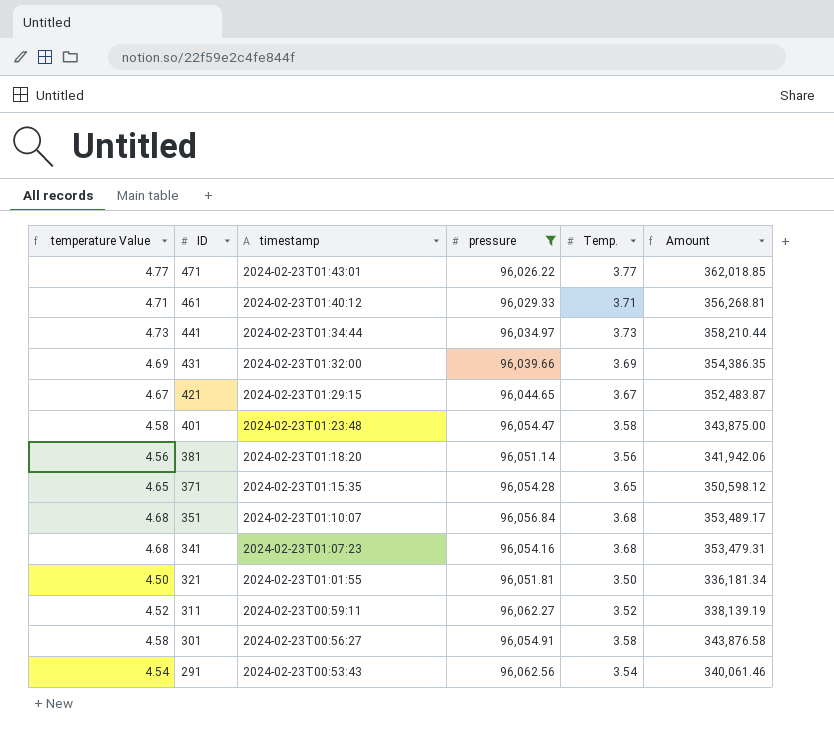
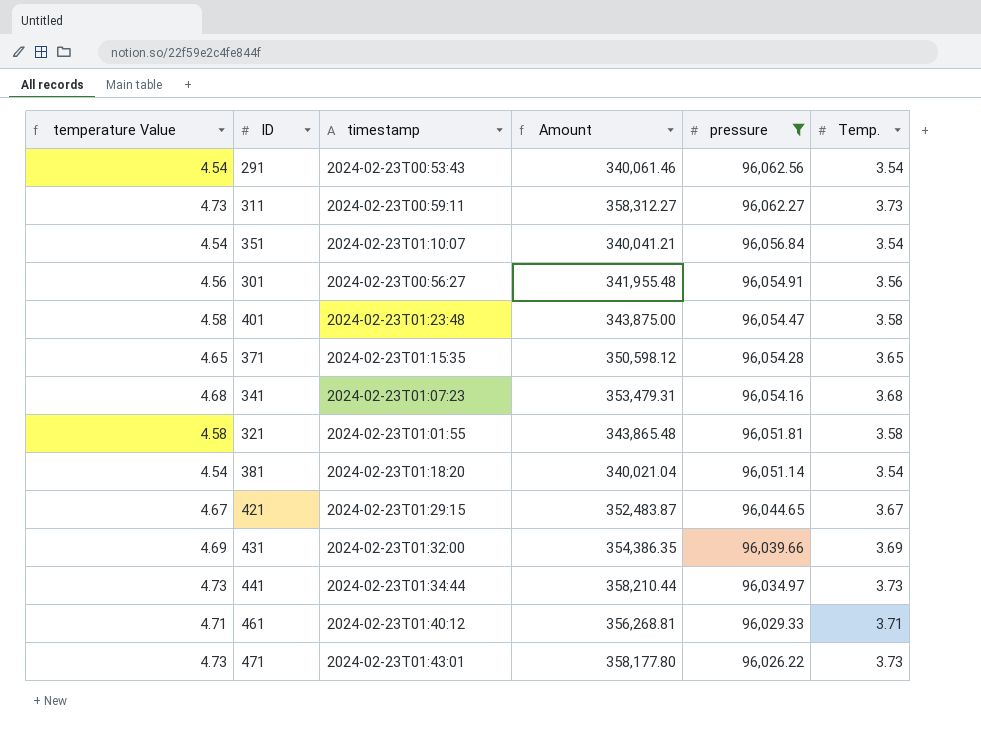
row order: ID descending -> pressure descending
column Amount | position: 6 -> 4
311 | temperature Value: 4.52 -> 4.73
311 | Amount: 338,139.19 -> 358,312.27
311 | Temp.: 3.52 -> 3.73
351 | temperature Value: 4.68 -> 4.54
351 | Amount: 353,489.17 -> 340,041.21
351 | Temp.: 3.68 -> 3.54
301 | temperature Value: 4.58 -> 4.56
301 | Amount: 343,876.58 -> 341,955.48
301 | Temp.: 3.58 -> 3.56
321 | temperature Value: 4.50 -> 4.58
321 | Amount: 336,181.34 -> 343,865.48
321 | Temp.: 3.50 -> 3.58
381 | temperature Value: 4.56 -> 4.54
381 | Amount: 341,942.06 -> 340,021.04
381 | Temp.: 3.56 -> 3.54
471 | temperature Value: 4.77 -> 4.73
471 | Amount: 362,018.85 -> 358,177.80
471 | Temp.: 3.77 -> 3.73

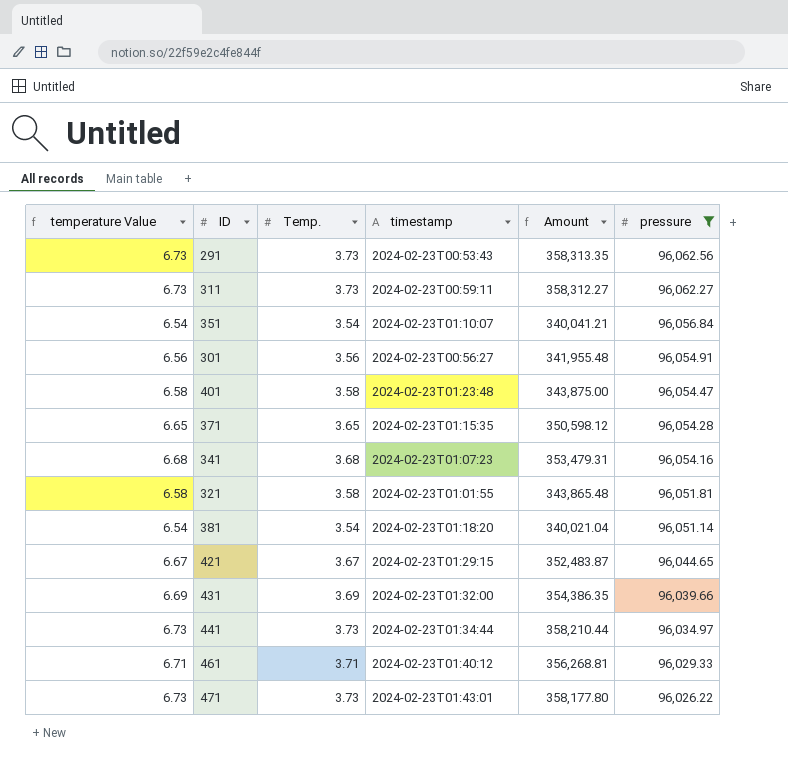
column temperature Value | formula: [Temp.] + 1 -> [Temp.] + 3
column Temp. | position: 6 -> 3
291 | Temp.: 3.54 -> 3.73
291 | Amount: 340,061.46 -> 358,313.35

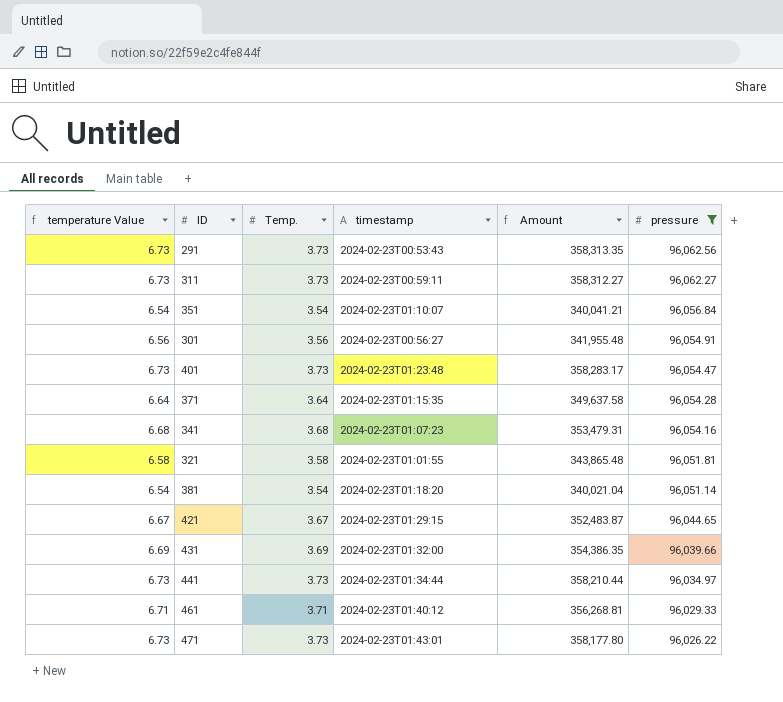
401 | temperature Value: 6.58 -> 6.73
401 | Temp.: 3.58 -> 3.73
401 | Amount: 343,875.00 -> 358,283.17
371 | temperature Value: 6.65 -> 6.64
371 | Temp.: 3.65 -> 3.64
371 | Amount: 350,598.12 -> 349,637.58

